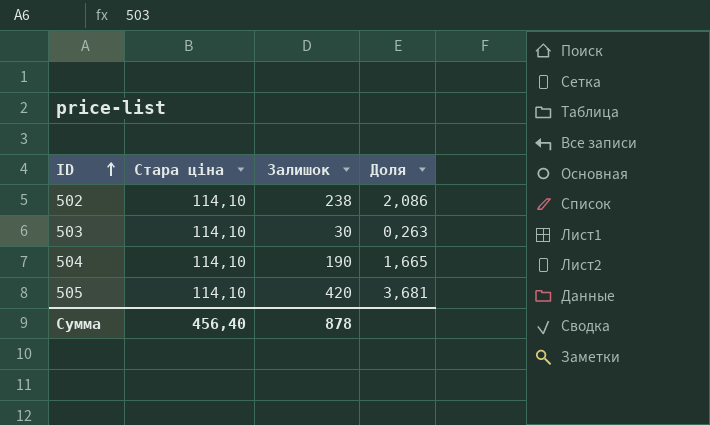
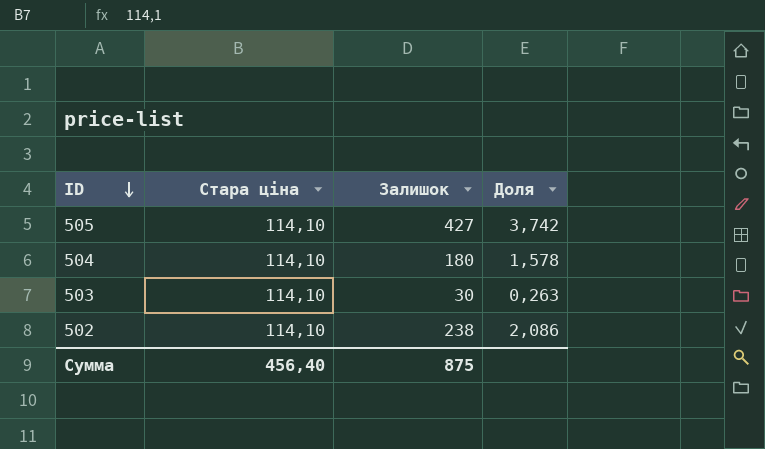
row order: ID ascending -> ID descending
505 | Залишок: 420 -> 427
505 | Доля: 3,681 -> 3,742
504 | Залишок: 190 -> 180
504 | Доля: 1,665 -> 1,578
Сумма | Залишок: 878 -> 875

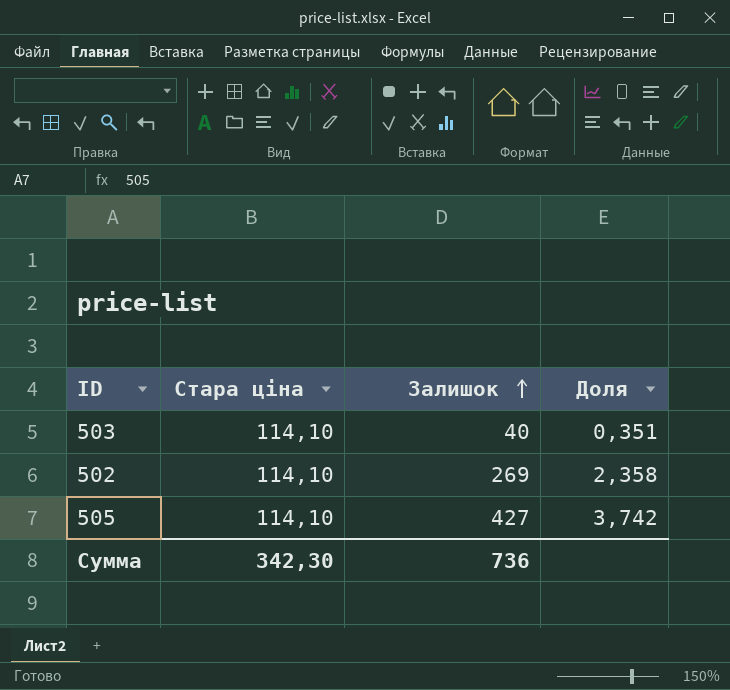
row order: ID descending -> Залишок ascending
row 504: 114,10 | 180 | 1,578 -> none
503 | Залишок: 30 -> 40
503 | Доля: 0,263 -> 0,351
502 | Залишок: 238 -> 269
502 | Доля: 2,086 -> 2,358
Сумма | Стара ціна: 456,40 -> 342,30
Сумма | Залишок: 875 -> 736

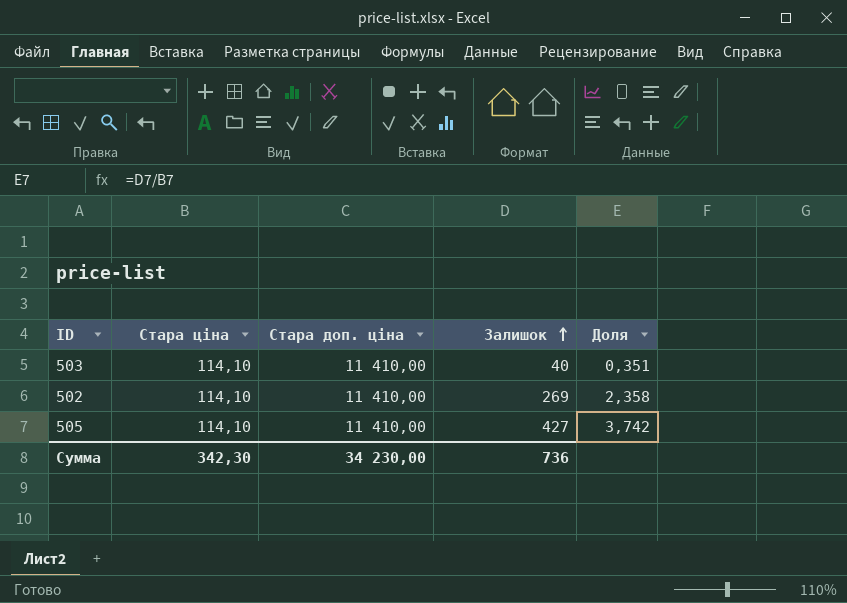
column Стара доп. ціна | position: none -> 3

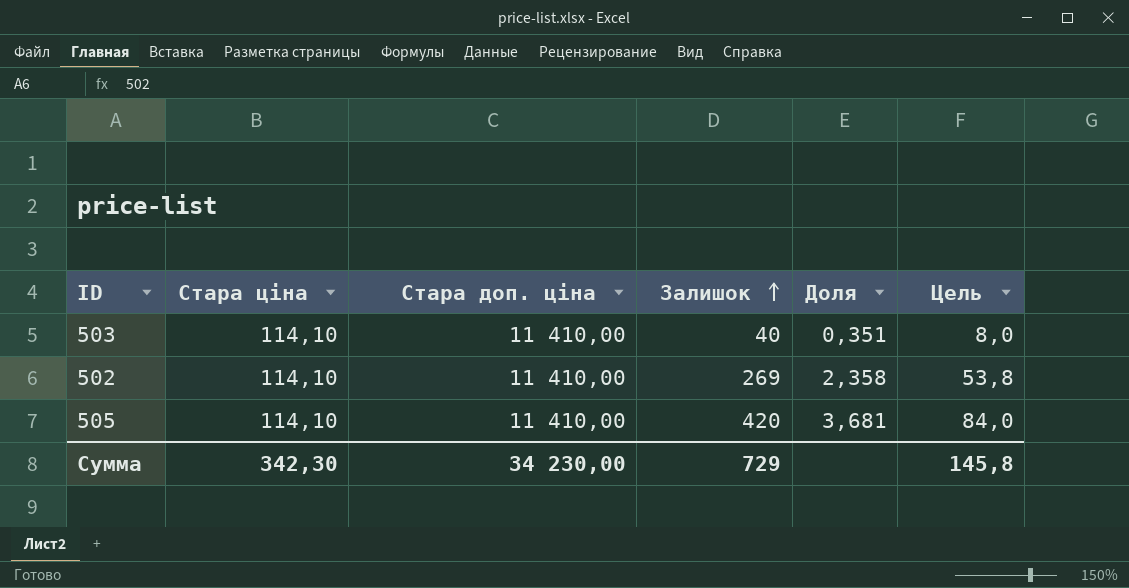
column Цель | formula: none -> [Залишок] * 0,2
505 | Залишок: 427 -> 420
505 | Доля: 3,742 -> 3,681
Сумма | Залишок: 736 -> 729

